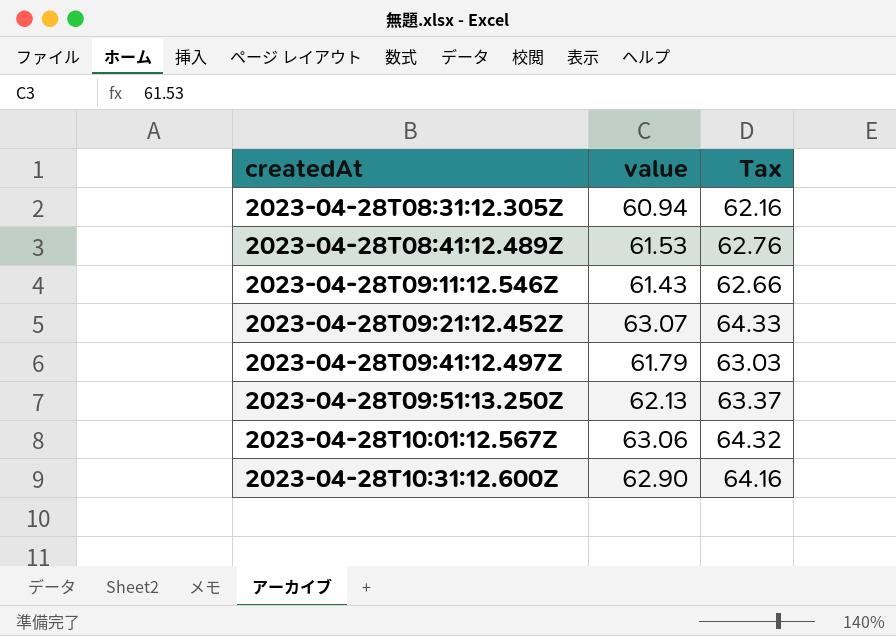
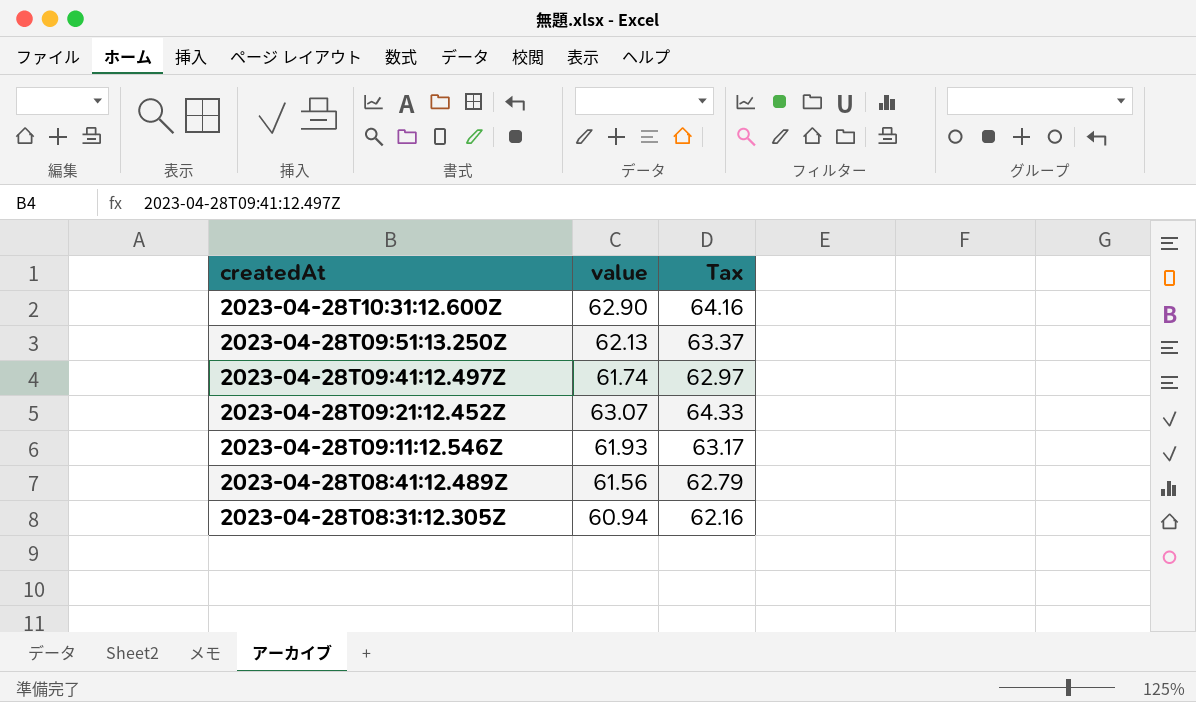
row order: createdAt ascending -> createdAt descending
row 2023-04-28T10:01:12.567Z: 63.06 | 64.32 -> none
2023-04-28T09:41:12.497Z | value: 61.79 -> 61.74
2023-04-28T09:41:12.497Z | Tax: 63.03 -> 62.97
2023-04-28T09:11:12.546Z | value: 61.43 -> 61.93
2023-04-28T09:11:12.546Z | Tax: 62.66 -> 63.17
2023-04-28T08:41:12.489Z | value: 61.53 -> 61.56
2023-04-28T08:41:12.489Z | Tax: 62.76 -> 62.79

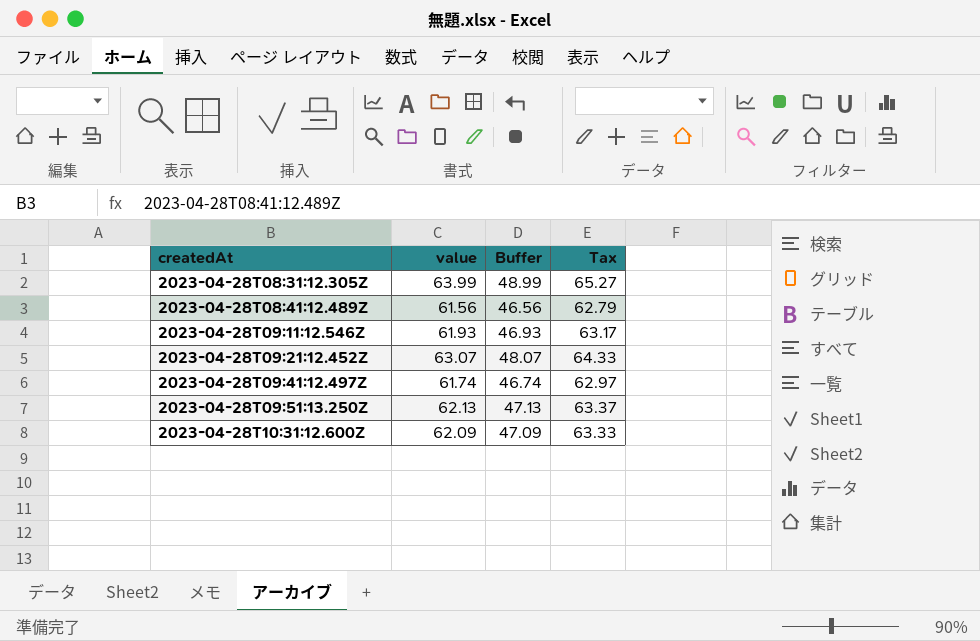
row order: createdAt descending -> createdAt ascending
column Buffer | formula: none -> [value] - 15
2023-04-28T08:31:12.305Z | value: 60.94 -> 63.99
2023-04-28T08:31:12.305Z | Tax: 62.16 -> 65.27
2023-04-28T10:31:12.600Z | value: 62.90 -> 62.09
2023-04-28T10:31:12.600Z | Tax: 64.16 -> 63.33

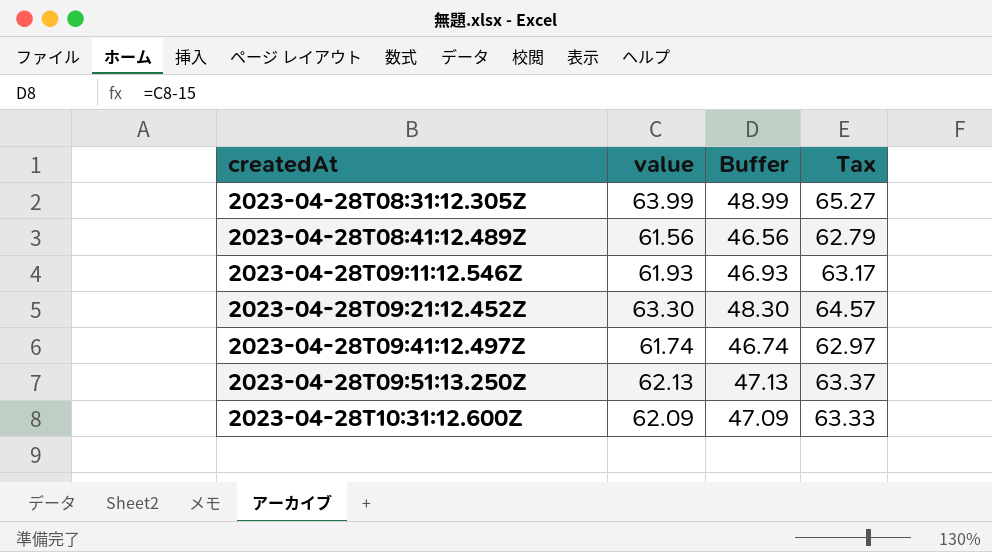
2023-04-28T09:21:12.452Z | value: 63.07 -> 63.30
2023-04-28T09:21:12.452Z | Buffer: 48.07 -> 48.30
2023-04-28T09:21:12.452Z | Tax: 64.33 -> 64.57

